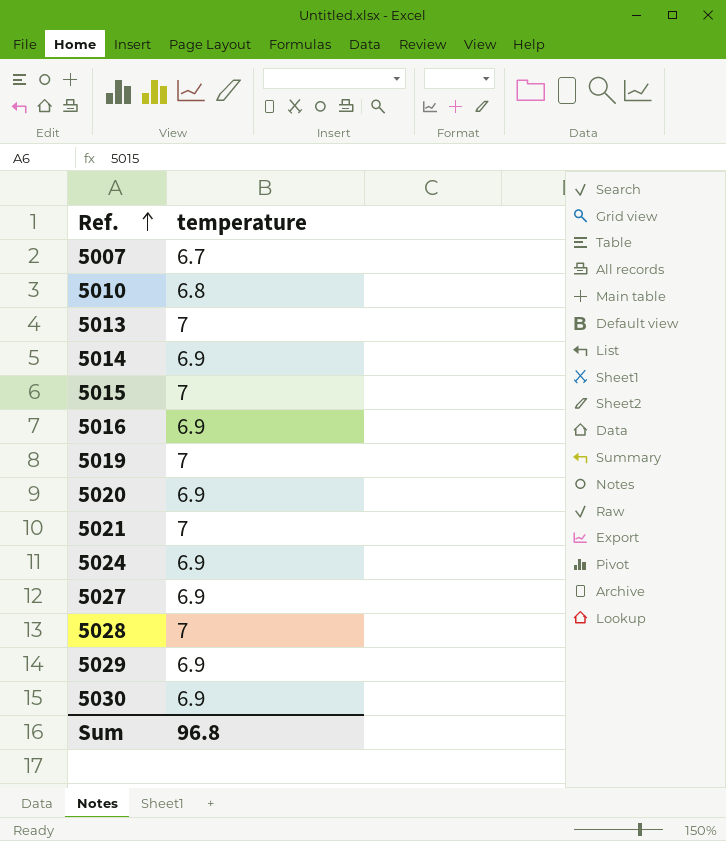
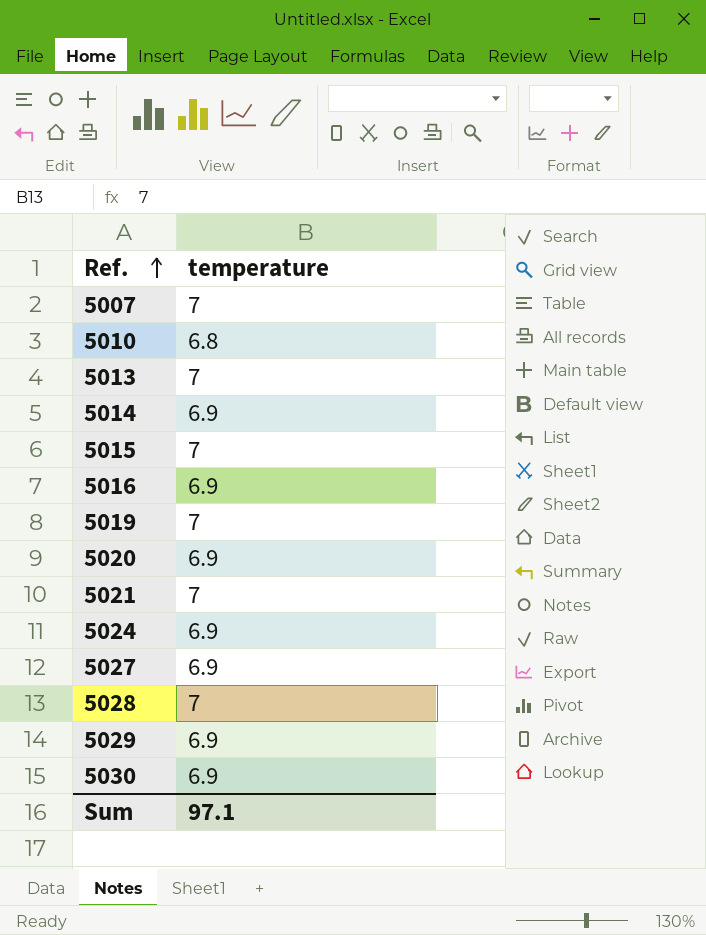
5007 | temperature: 6.7 -> 7
Sum | temperature: 96.8 -> 97.1

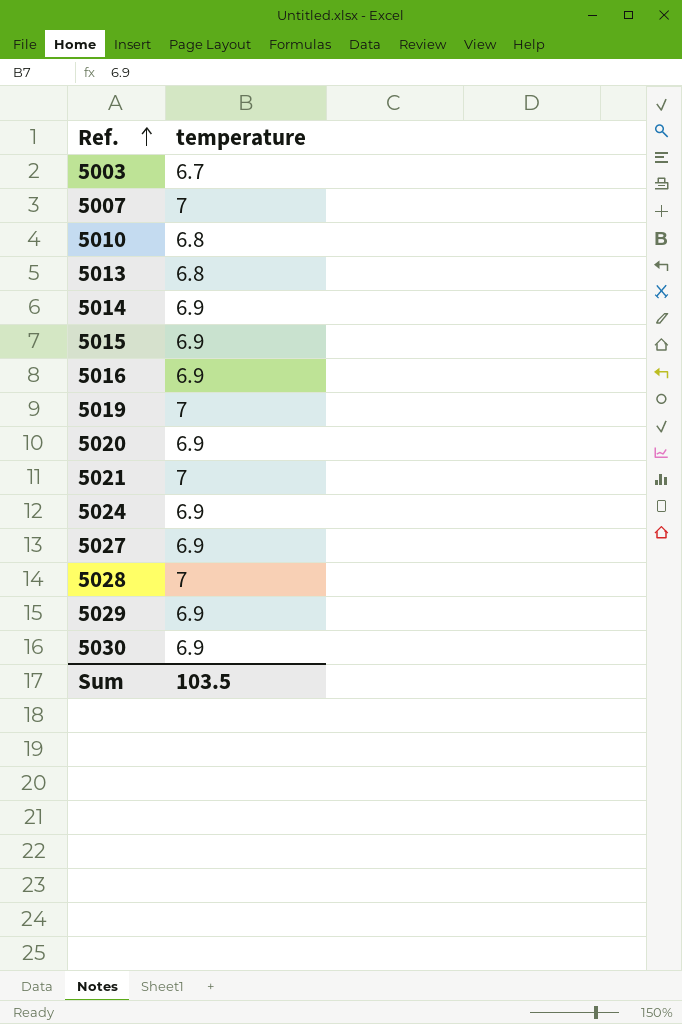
row 5003: none -> 6.7
5013 | temperature: 7 -> 6.8
5015 | temperature: 7 -> 6.9
Sum | temperature: 97.1 -> 103.5

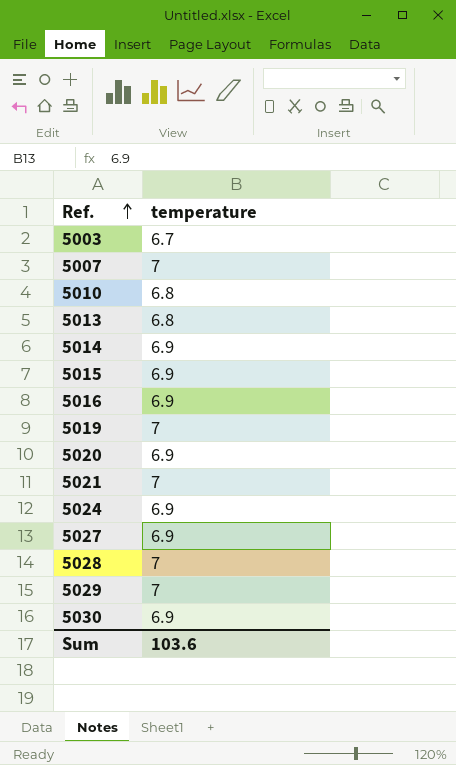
5029 | temperature: 6.9 -> 7
Sum | temperature: 103.5 -> 103.6

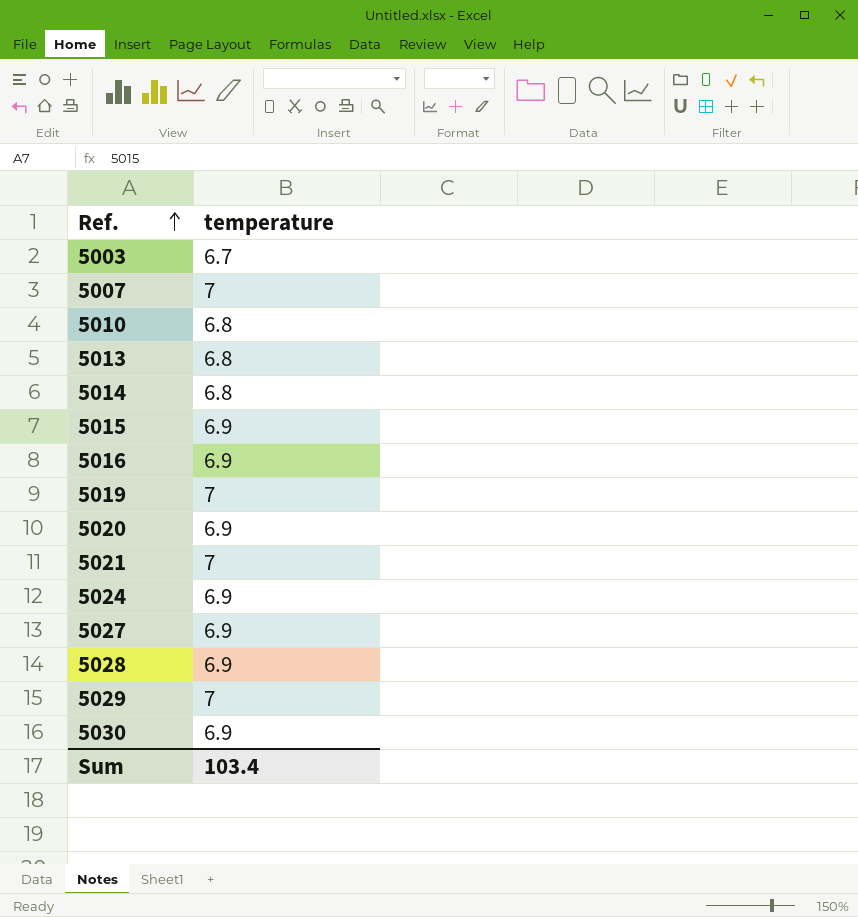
5014 | temperature: 6.9 -> 6.8
5028 | temperature: 7 -> 6.9
Sum | temperature: 103.6 -> 103.4

